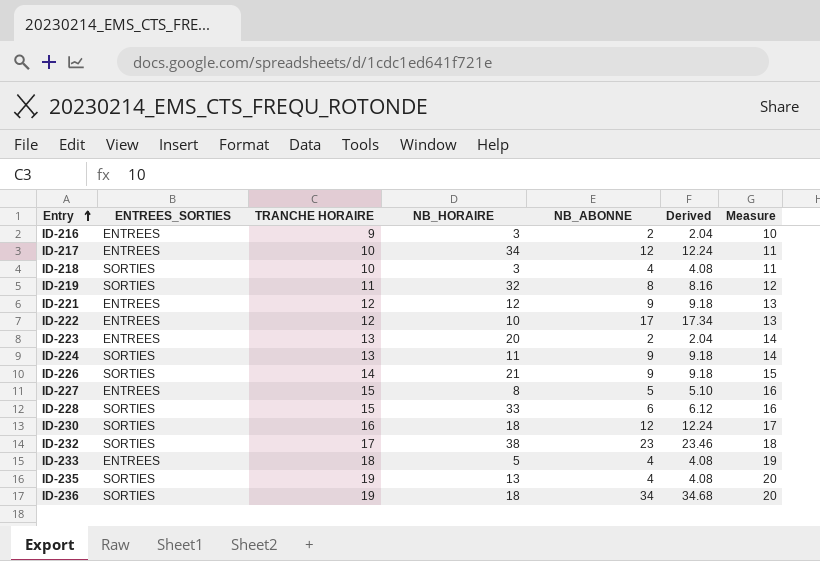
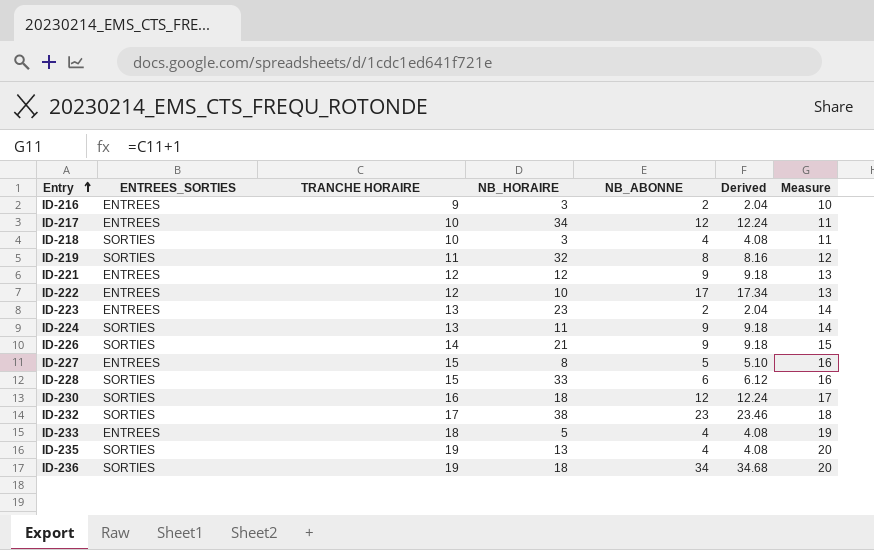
ID-223 | NB_HORAIRE: 20 -> 23

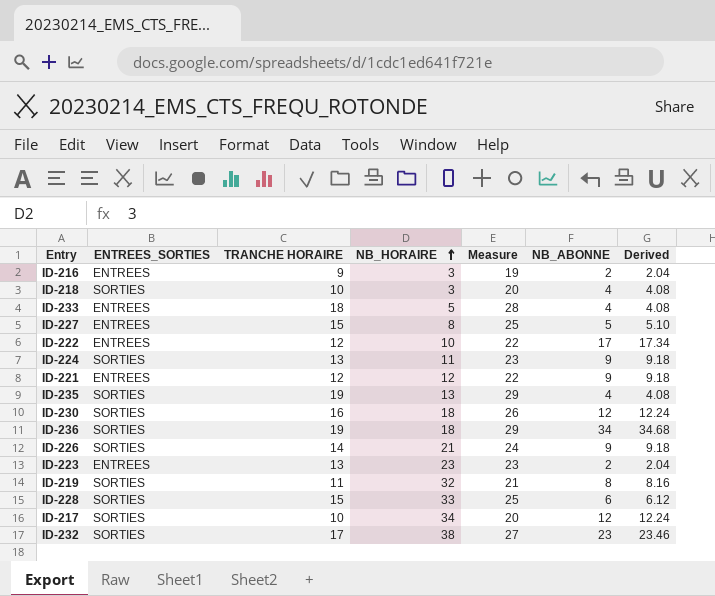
row order: Entry ascending -> NB_HORAIRE ascending
column Measure | formula: [TRANCHE HORAIRE] + 1 -> [TRANCHE HORAIRE] + 10
column Measure | position: 7 -> 5
ID-217 | ENTREES_SORTIES: ENTREES -> SORTIES

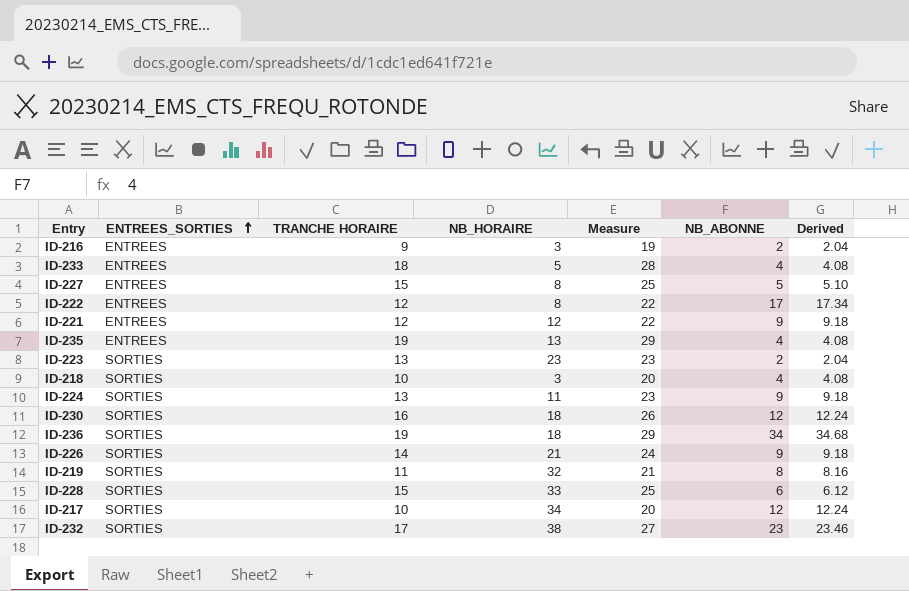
row order: NB_HORAIRE ascending -> ENTREES_SORTIES ascending
ID-222 | NB_HORAIRE: 10 -> 8
ID-235 | ENTREES_SORTIES: SORTIES -> ENTREES
ID-223 | ENTREES_SORTIES: ENTREES -> SORTIES

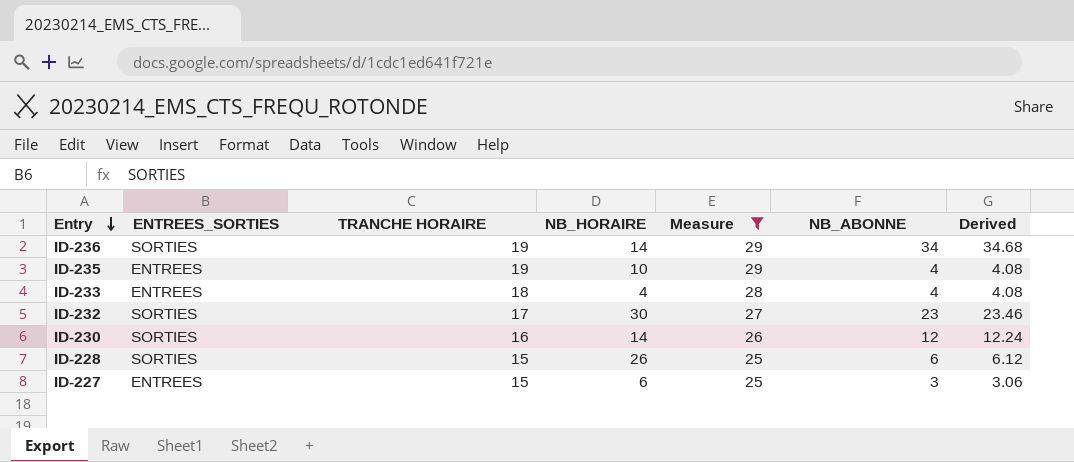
filter: none -> Measure >= 25
row order: ENTREES_SORTIES ascending -> Entry descending
ID-236 | NB_HORAIRE: 18 -> 14
ID-235 | NB_HORAIRE: 13 -> 10
ID-233 | NB_HORAIRE: 5 -> 4
ID-232 | NB_HORAIRE: 38 -> 30
ID-230 | NB_HORAIRE: 18 -> 14
ID-228 | NB_HORAIRE: 33 -> 26
ID-227 | NB_HORAIRE: 8 -> 6
ID-227 | NB_ABONNE: 5 -> 3
ID-227 | Derived: 5.10 -> 3.06

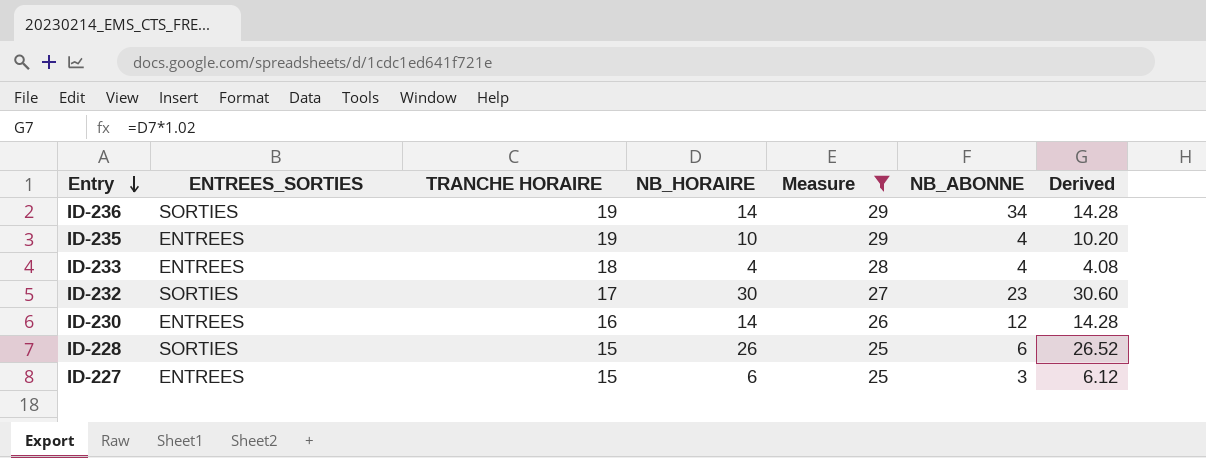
column Derived | formula: [NB_ABONNE] * 1.02 -> [NB_HORAIRE] * 1.02
ID-230 | ENTREES_SORTIES: SORTIES -> ENTREES

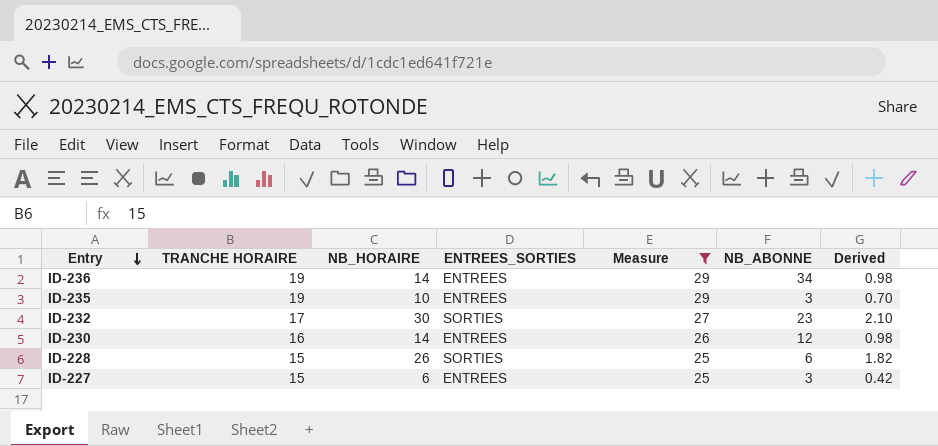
column ENTREES_SORTIES | position: 2 -> 4
column Derived | formula: [NB_HORAIRE] * 1.02 -> [NB_HORAIRE] * 0.07
row ID-233: ENTREES | 18 | 4 | 28 | 4 | 4.08 -> none
ID-236 | ENTREES_SORTIES: SORTIES -> ENTREES
ID-235 | NB_ABONNE: 4 -> 3

